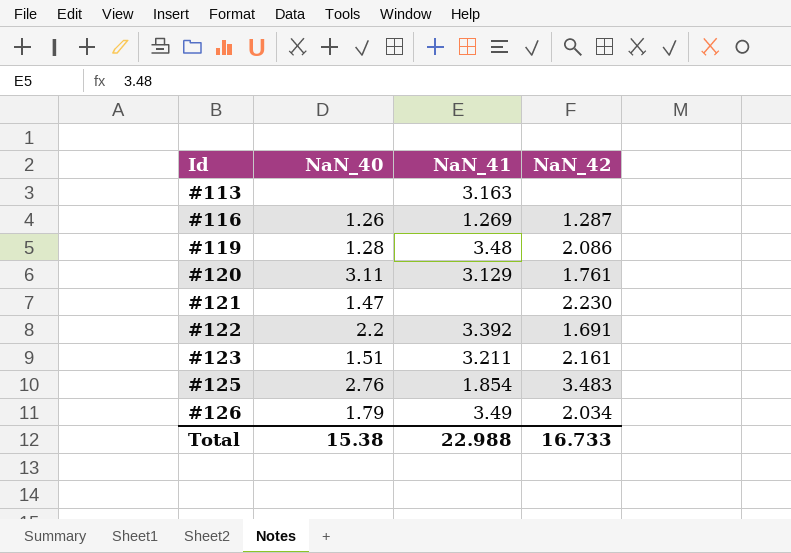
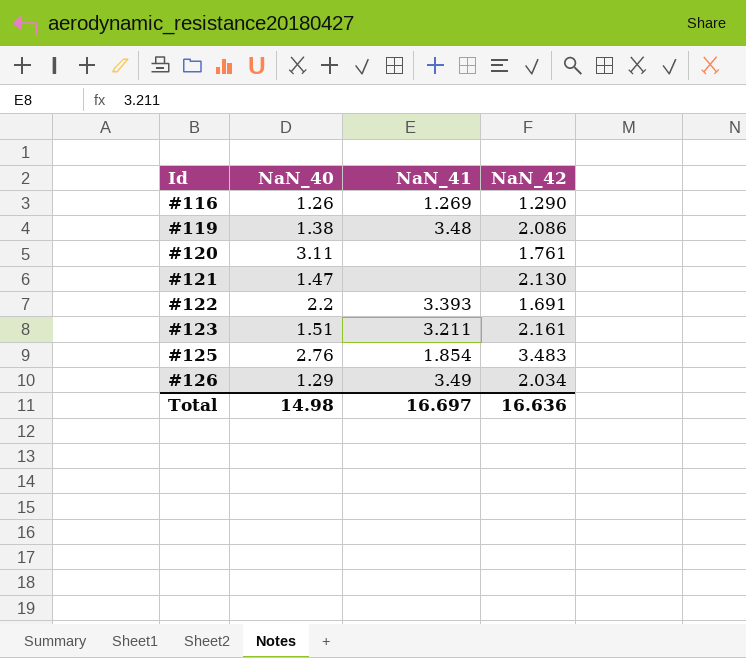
row #113: none | 3.163 | none -> none
#116 | NaN_42: 1.287 -> 1.290
#119 | NaN_40: 1.28 -> 1.38
#120 | NaN_41: 3.129 -> none
#121 | NaN_42: 2.230 -> 2.130
#122 | NaN_41: 3.392 -> 3.393
#126 | NaN_40: 1.79 -> 1.29
Total | NaN_40: 15.38 -> 14.98
Total | NaN_41: 22.988 -> 16.697
Total | NaN_42: 16.733 -> 16.636

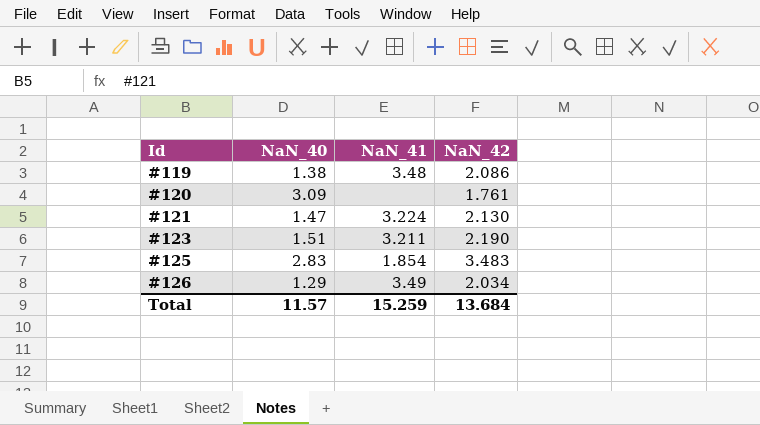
row #116: 1.26 | 1.269 | 1.290 -> none
row #122: 2.2 | 3.393 | 1.691 -> none
#120 | NaN_40: 3.11 -> 3.09
#121 | NaN_41: none -> 3.224
#123 | NaN_42: 2.161 -> 2.190
#125 | NaN_40: 2.76 -> 2.83
Total | NaN_40: 14.98 -> 11.57
Total | NaN_41: 16.697 -> 15.259
Total | NaN_42: 16.636 -> 13.684

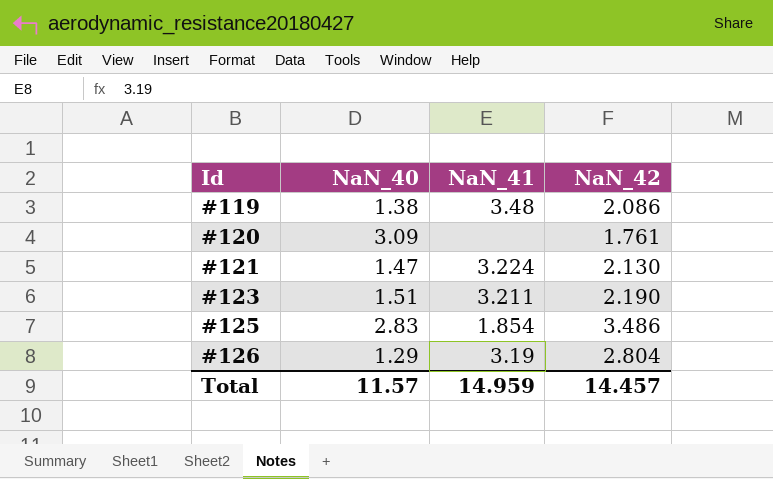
#125 | NaN_42: 3.483 -> 3.486
#126 | NaN_41: 3.49 -> 3.19
#126 | NaN_42: 2.034 -> 2.804
Total | NaN_41: 15.259 -> 14.959
Total | NaN_42: 13.684 -> 14.457

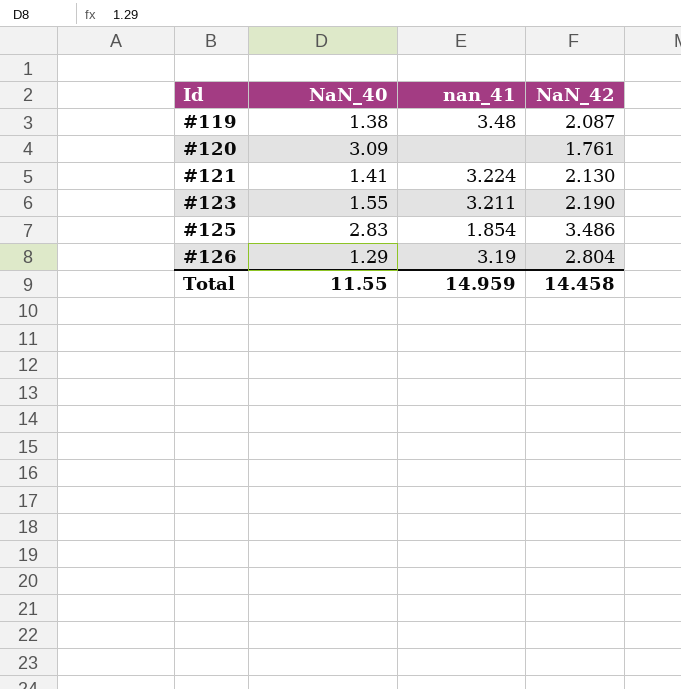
column name: NaN_41 -> nan_41
#119 | NaN_42: 2.086 -> 2.087
#121 | NaN_40: 1.47 -> 1.41
#123 | NaN_40: 1.51 -> 1.55
Total | NaN_40: 11.57 -> 11.55
Total | NaN_42: 14.457 -> 14.458

